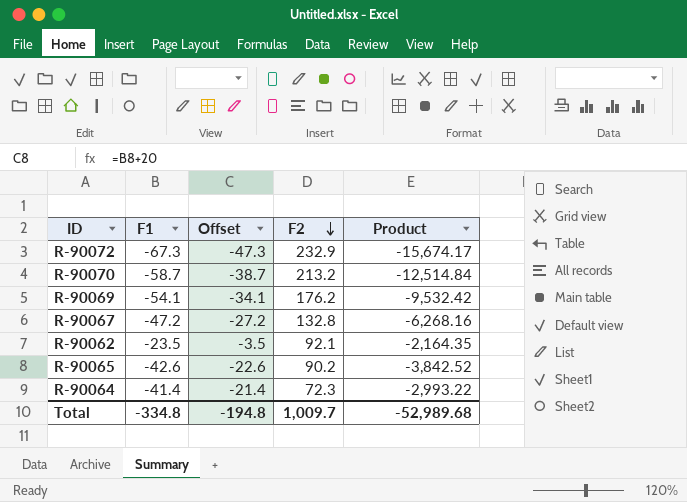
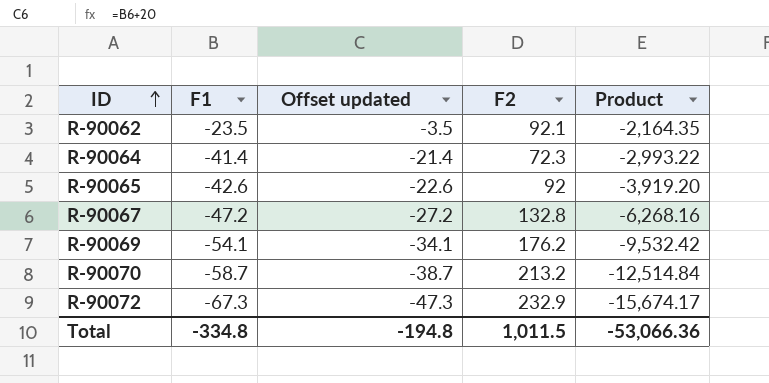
row order: F2 descending -> ID ascending
column name: Offset -> Offset updated
R-90065 | F2: 90.2 -> 92
R-90065 | Product: -3,842.52 -> -3,919.20
Total | F2: 1,009.7 -> 1,011.5
Total | Product: -52,989.68 -> -53,066.36

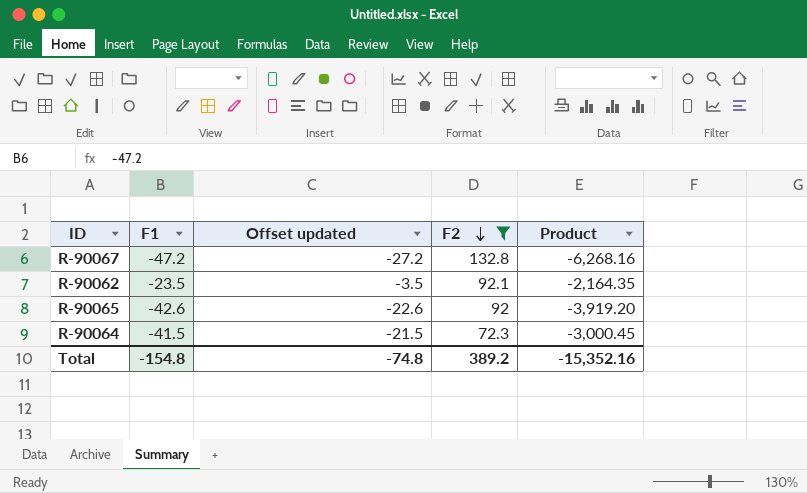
filter: none -> F2 <= 132.8
row order: ID ascending -> F2 descending
R-90064 | F1: -41.4 -> -41.5
R-90064 | Offset updated: -21.4 -> -21.5
R-90064 | Product: -2,993.22 -> -3,000.45
Total | F1: -334.8 -> -154.8
Total | Offset updated: -194.8 -> -74.8
Total | F2: 1,011.5 -> 389.2
Total | Product: -53,066.36 -> -15,352.16

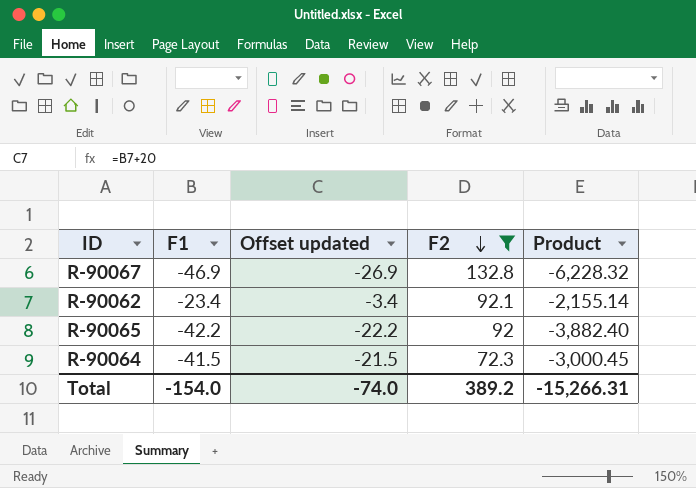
R-90067 | F1: -47.2 -> -46.9
R-90067 | Offset updated: -27.2 -> -26.9
R-90067 | Product: -6,268.16 -> -6,228.32
R-90062 | F1: -23.5 -> -23.4
R-90062 | Offset updated: -3.5 -> -3.4
R-90062 | Product: -2,164.35 -> -2,155.14
R-90065 | F1: -42.6 -> -42.2
R-90065 | Offset updated: -22.6 -> -22.2
R-90065 | Product: -3,919.20 -> -3,882.40
Total | F1: -154.8 -> -154.0
Total | Offset updated: -74.8 -> -74.0
Total | Product: -15,352.16 -> -15,266.31

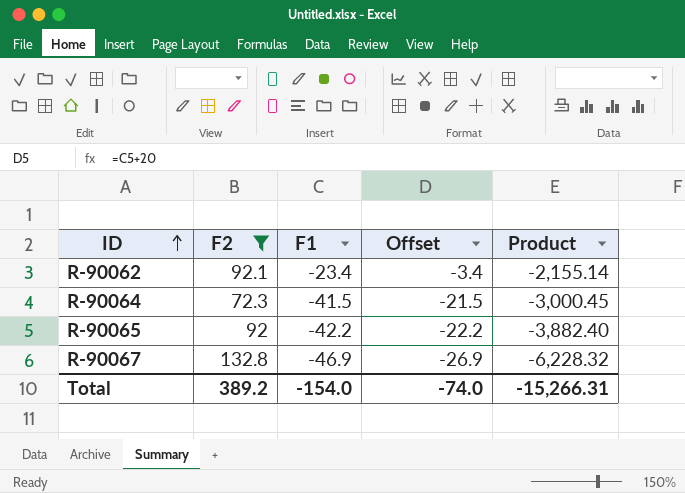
row order: F2 descending -> ID ascending
column F2 | position: 4 -> 2
column name: Offset updated -> Offset

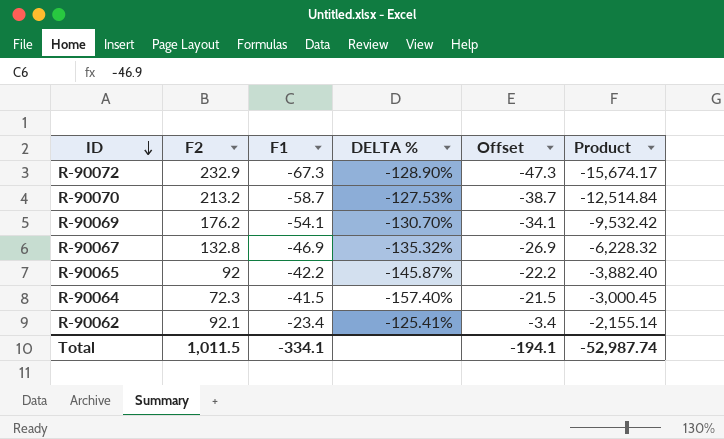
filter: F2 <= 132.8 -> none
row order: ID ascending -> ID descending
column DELTA % | formula: none -> ([F1] - [F2]) / [F2]
Total | F2: 389.2 -> 1,011.5
Total | F1: -154.0 -> -334.1
Total | Offset: -74.0 -> -194.1
Total | Product: -15,266.31 -> -52,987.74

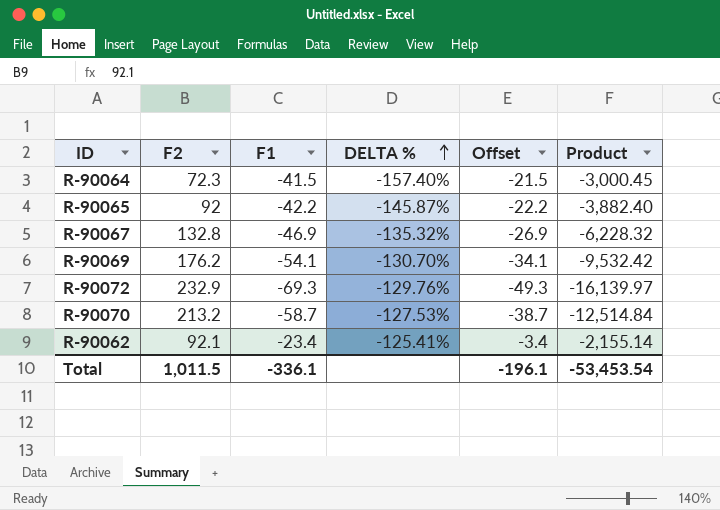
row order: ID descending -> DELTA % ascending
R-90072 | F1: -67.3 -> -69.3
R-90072 | DELTA %: -128.90% -> -129.76%
R-90072 | Offset: -47.3 -> -49.3
R-90072 | Product: -15,674.17 -> -16,139.97
Total | F1: -334.1 -> -336.1
Total | Offset: -194.1 -> -196.1
Total | Product: -52,987.74 -> -53,453.54

